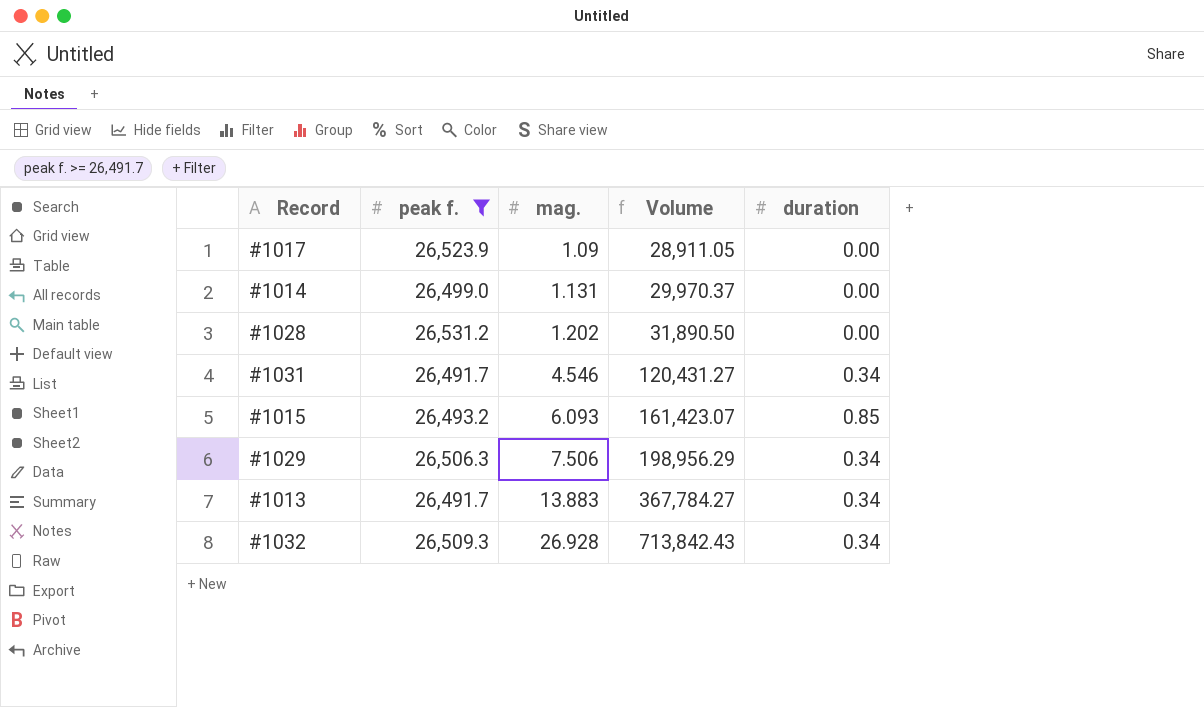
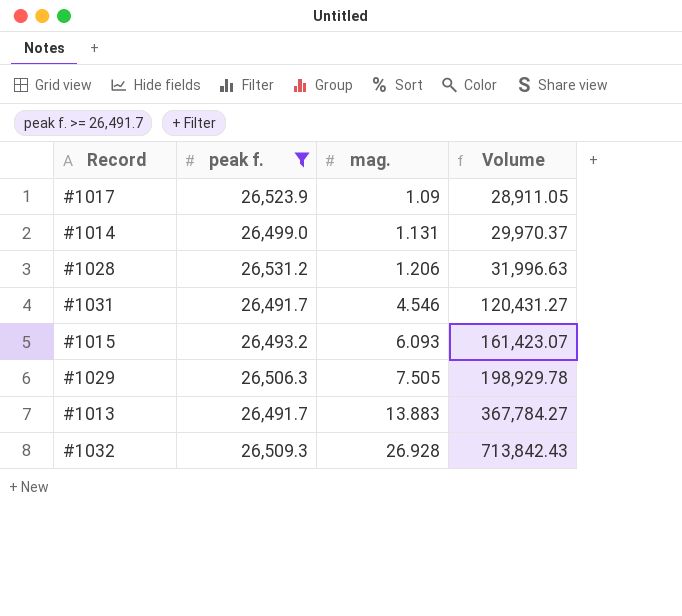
column duration | position: 5 -> none
#1028 | mag.: 1.202 -> 1.206
#1028 | Volume: 31,890.50 -> 31,996.63
#1029 | mag.: 7.506 -> 7.505
#1029 | Volume: 198,956.29 -> 198,929.78

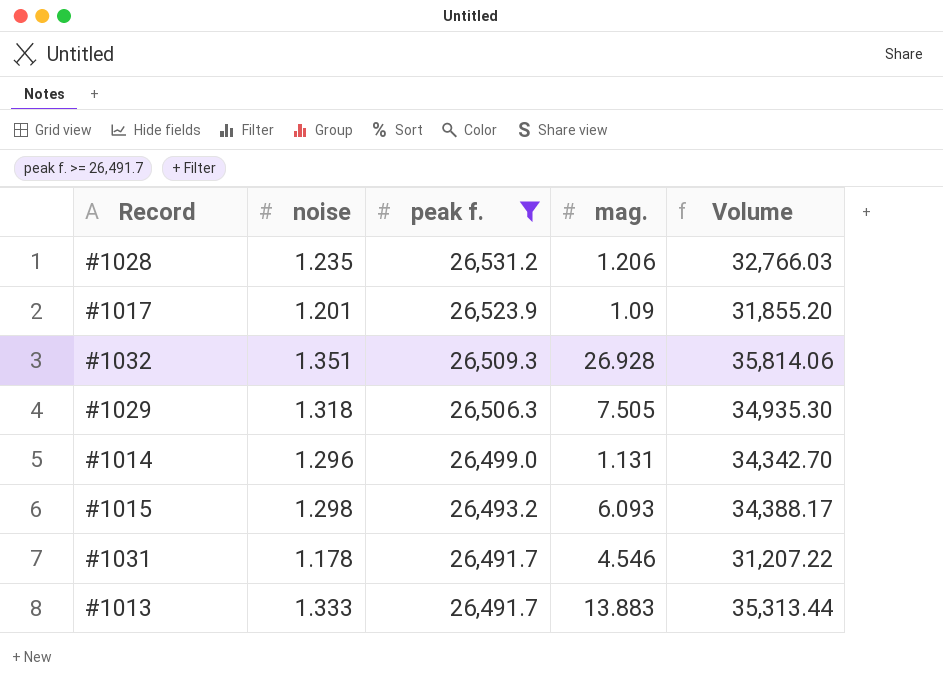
row order: mag. ascending -> peak f. descending
column noise | position: none -> 2
column Volume | formula: [peak f.] * [mag.] -> [noise] * [peak f.]

